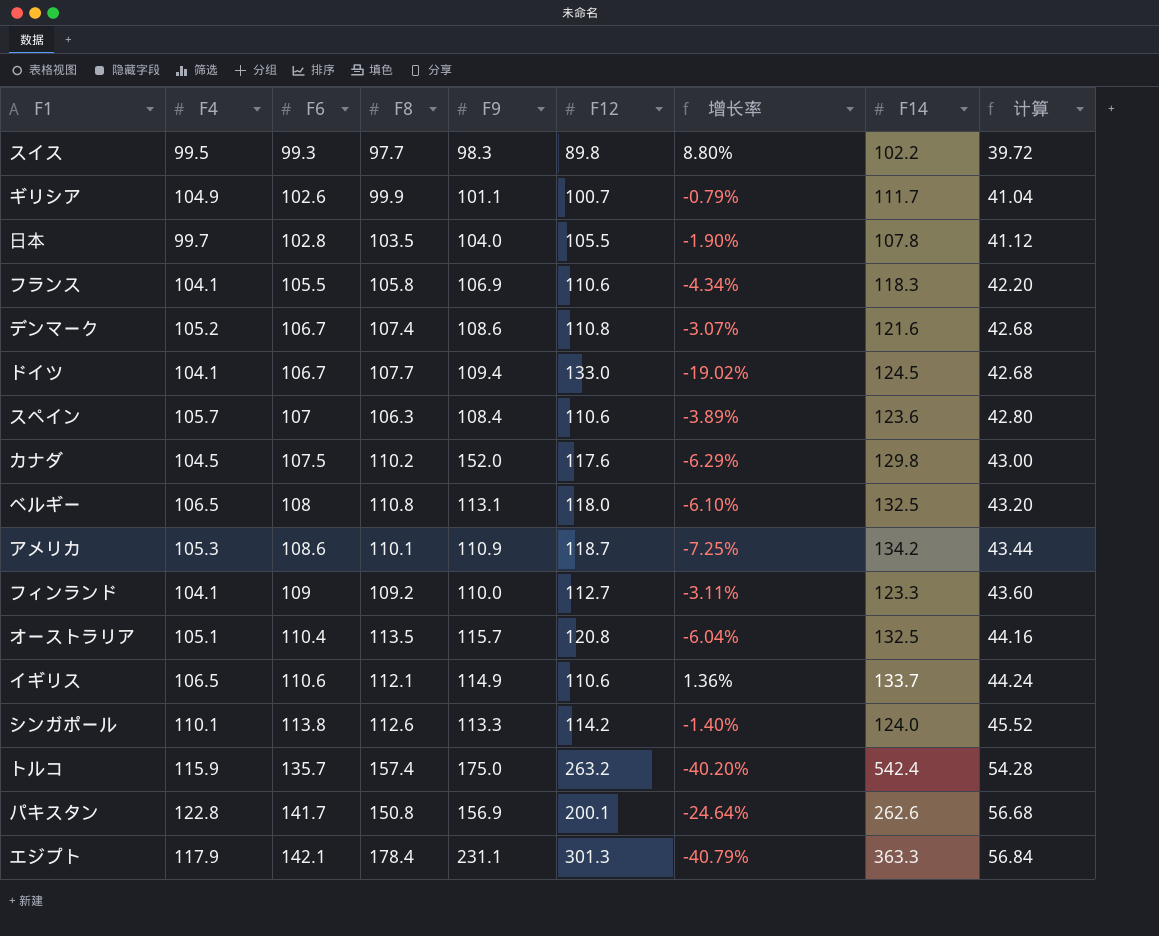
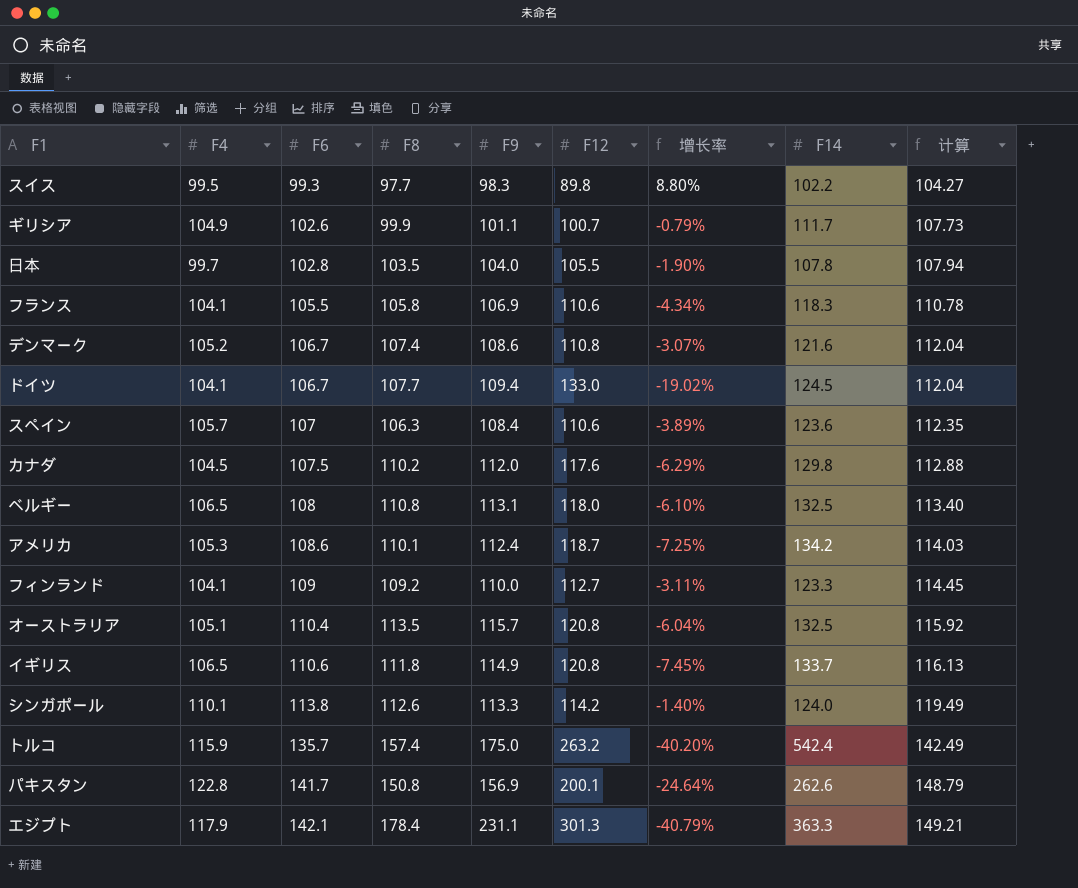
column 计算 | formula: [F6] * 0.4 -> [F6] * 1.05
カナダ | F9: 152.0 -> 112.0
アメリカ | F9: 110.9 -> 112.4
イギリス | F8: 112.1 -> 111.8
イギリス | F12: 110.6 -> 120.8
イギリス | 增长率: 1.36% -> -7.45%

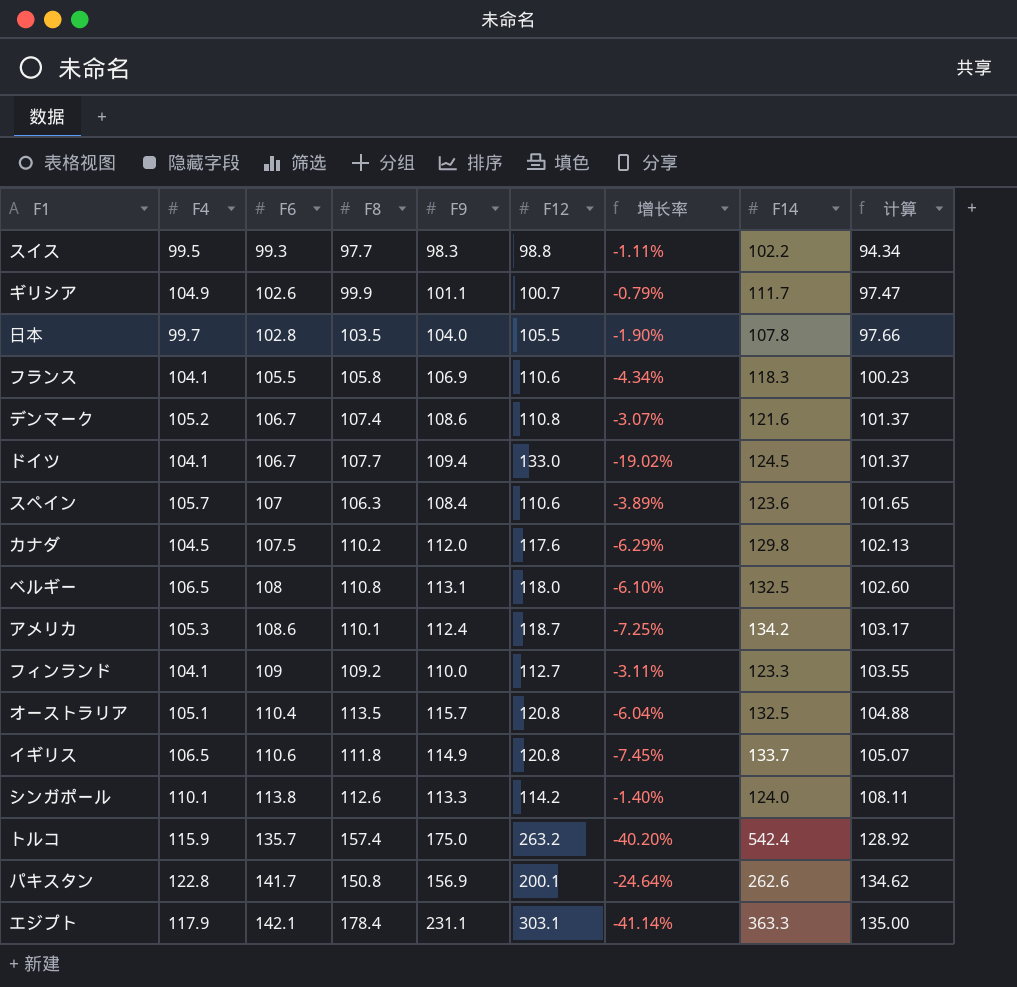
column 计算 | formula: [F6] * 1.05 -> [F6] * 0.95
スイス | F12: 89.8 -> 98.8
スイス | 增长率: 8.80% -> -1.11%
エジプト | F12: 301.3 -> 303.1
エジプト | 增长率: -40.79% -> -41.14%

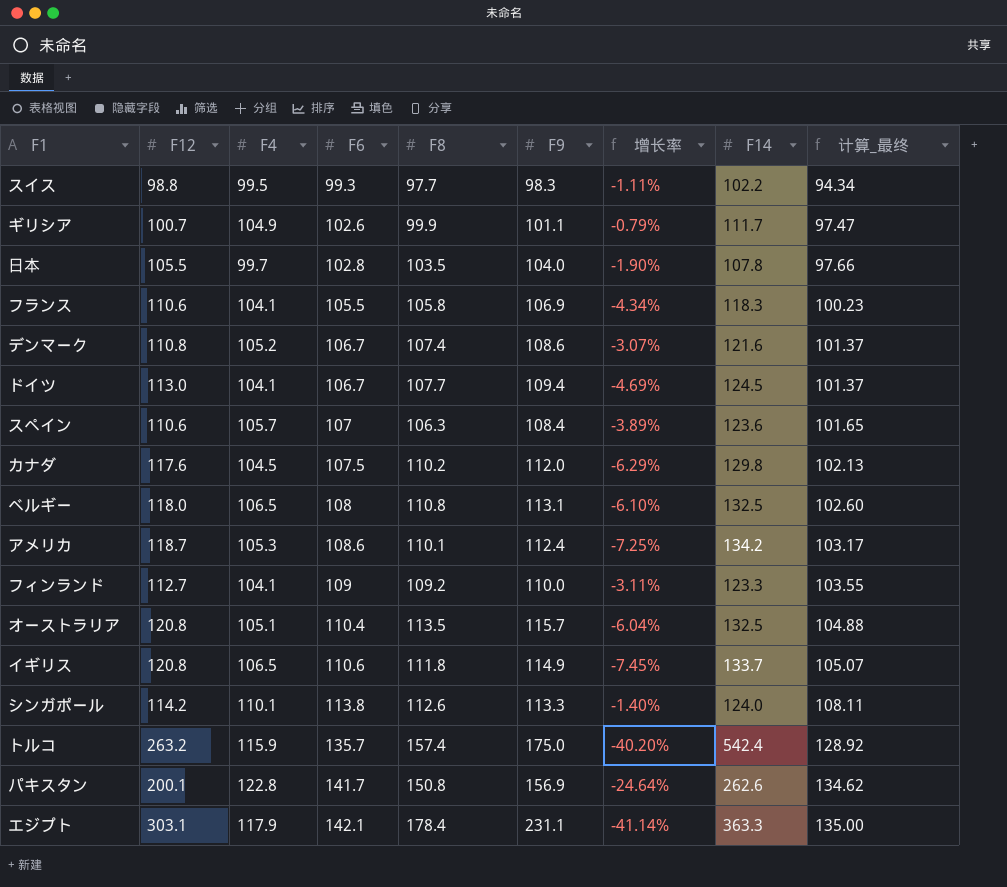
column F12 | position: 6 -> 2
column name: 计算 -> 计算_最终
ドイツ | F12: 133.0 -> 113.0
ドイツ | 增长率: -19.02% -> -4.69%

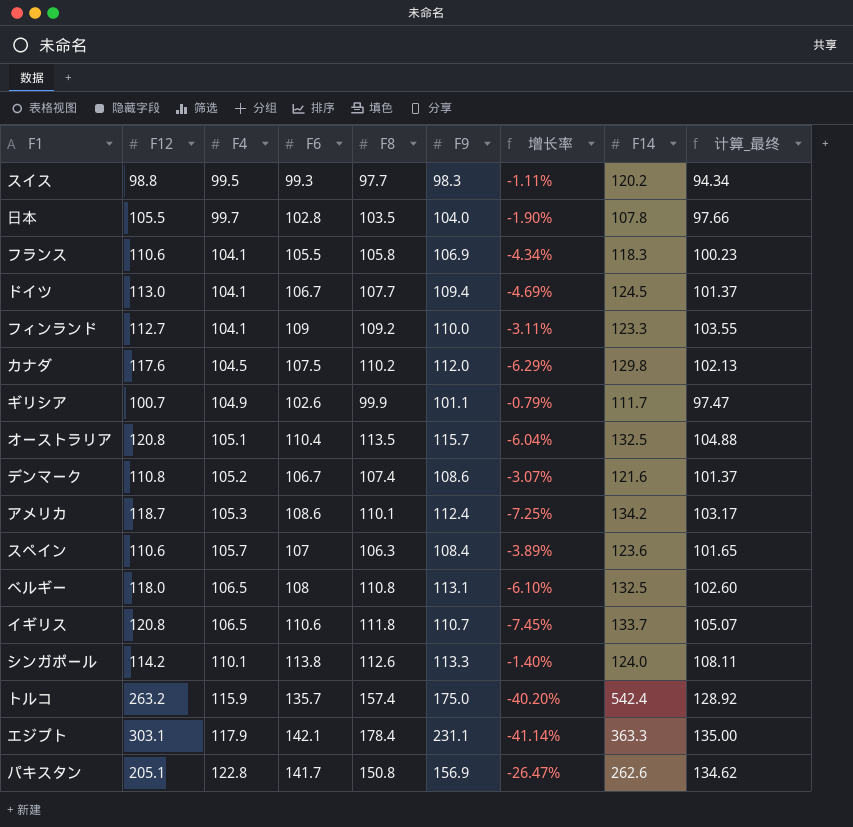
row order: F6 ascending -> F4 ascending
スイス | F14: 102.2 -> 120.2
イギリス | F9: 114.9 -> 110.7
パキスタン | F12: 200.1 -> 205.1
パキスタン | 增长率: -24.64% -> -26.47%

